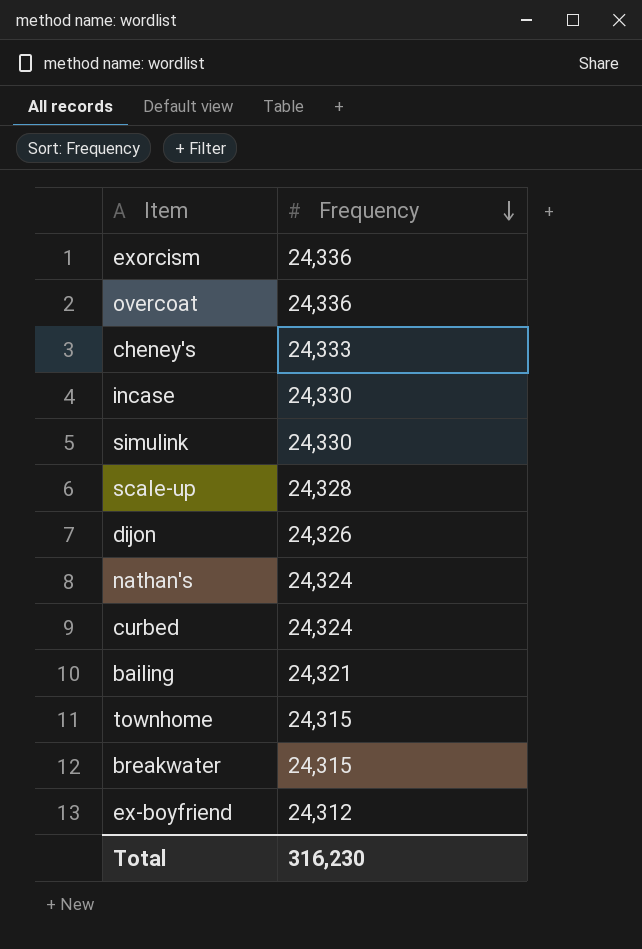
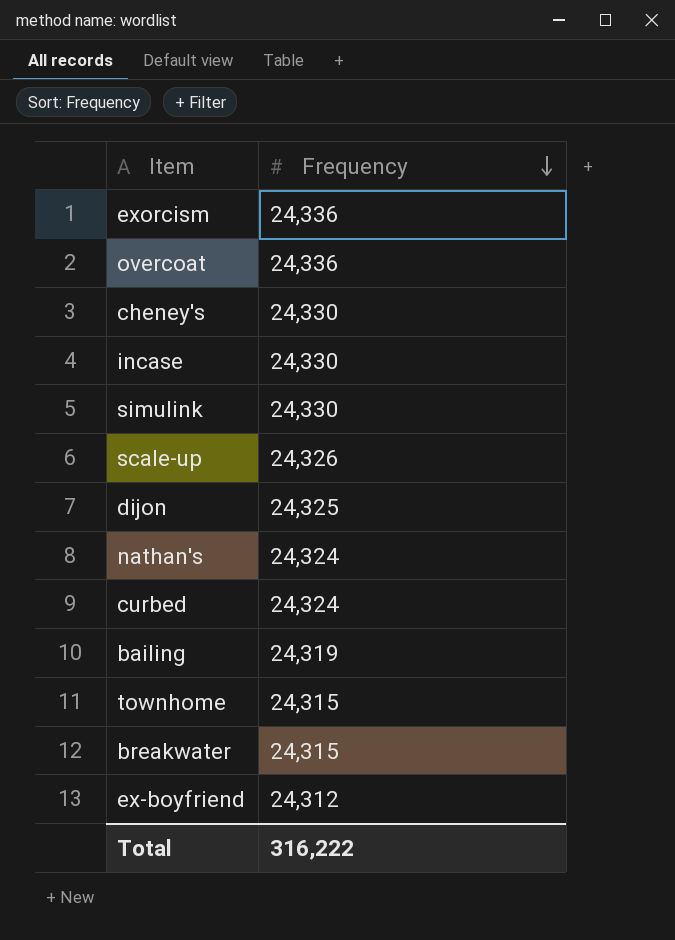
cheney's | Frequency: 24,333 -> 24,330
scale-up | Frequency: 24,328 -> 24,326
dijon | Frequency: 24,326 -> 24,325
bailing | Frequency: 24,321 -> 24,319
Total | Frequency: 316,230 -> 316,222

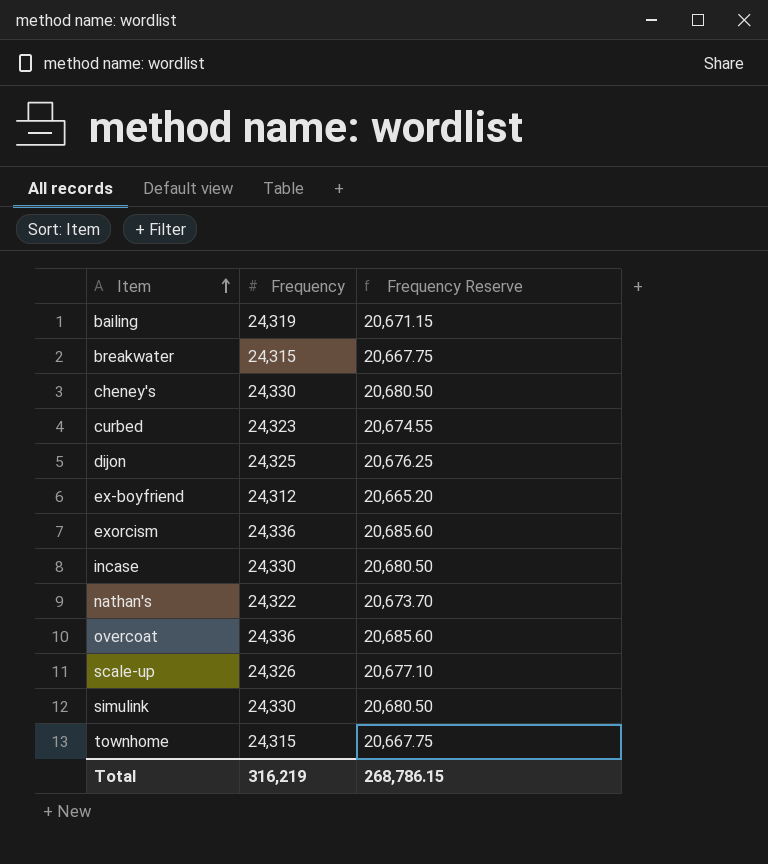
row order: Frequency descending -> Item ascending
column Frequency Reserve | formula: none -> [Frequency] * 0.85
curbed | Frequency: 24,324 -> 24,323
nathan's | Frequency: 24,324 -> 24,322
Total | Frequency: 316,222 -> 316,219

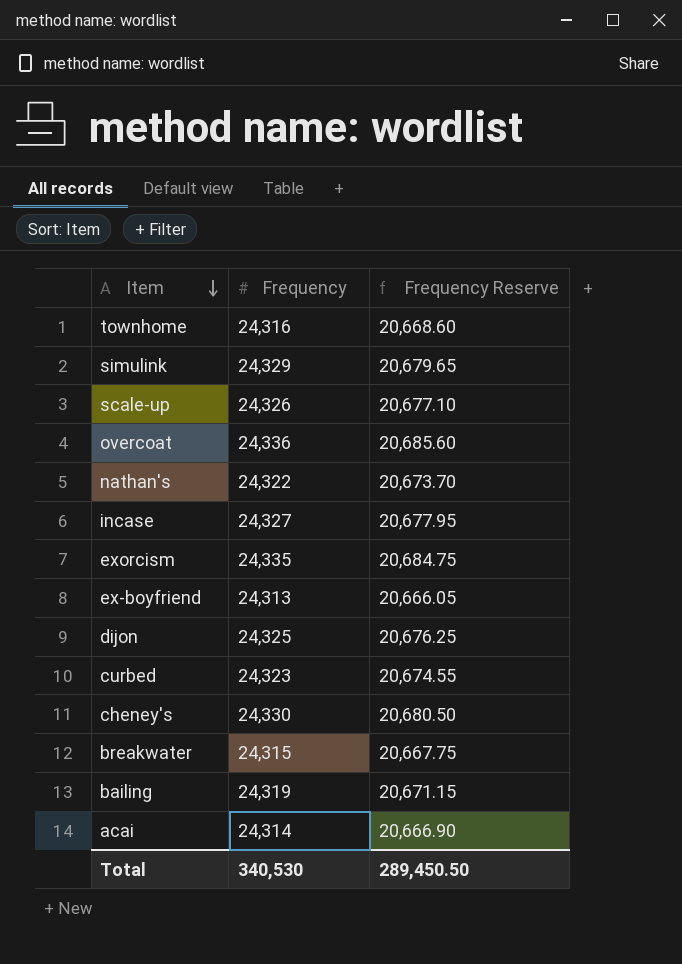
row order: Item ascending -> Item descending
townhome | Frequency: 24,315 -> 24,316
townhome | Frequency Reserve: 20,667.75 -> 20,668.60
simulink | Frequency: 24,330 -> 24,329
simulink | Frequency Reserve: 20,680.50 -> 20,679.65
incase | Frequency: 24,330 -> 24,327
incase | Frequency Reserve: 20,680.50 -> 20,677.95
exorcism | Frequency: 24,336 -> 24,335
exorcism | Frequency Reserve: 20,685.60 -> 20,684.75
ex-boyfriend | Frequency: 24,312 -> 24,313
ex-boyfriend | Frequency Reserve: 20,665.20 -> 20,666.05
row acai: none -> 24,314 | 20,666.90
Total | Frequency: 316,219 -> 340,530
Total | Frequency Reserve: 268,786.15 -> 289,450.50

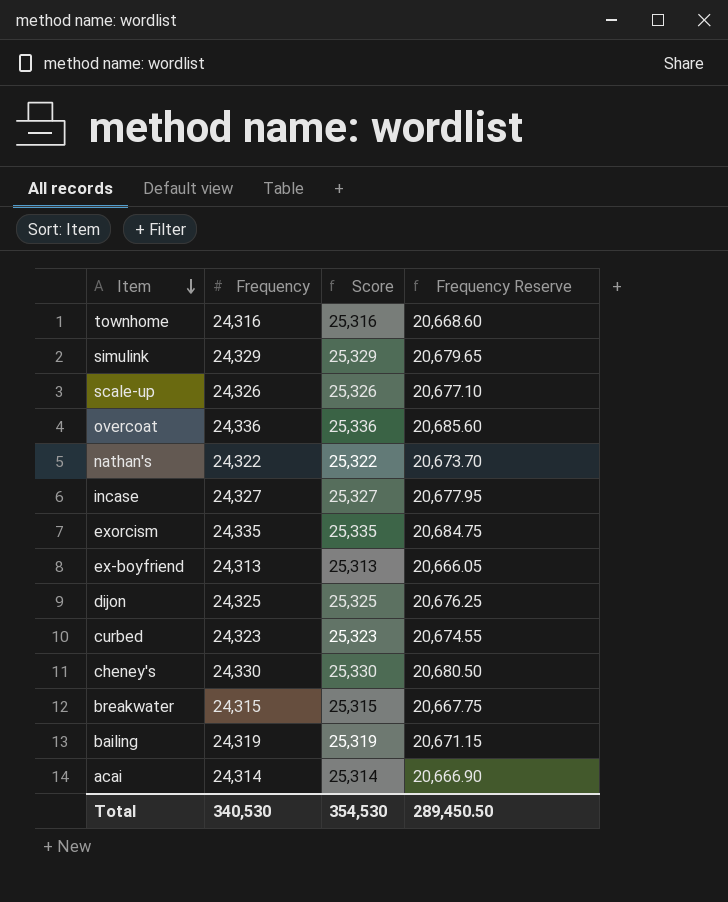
column Score | formula: none -> [Frequency] + 1000

